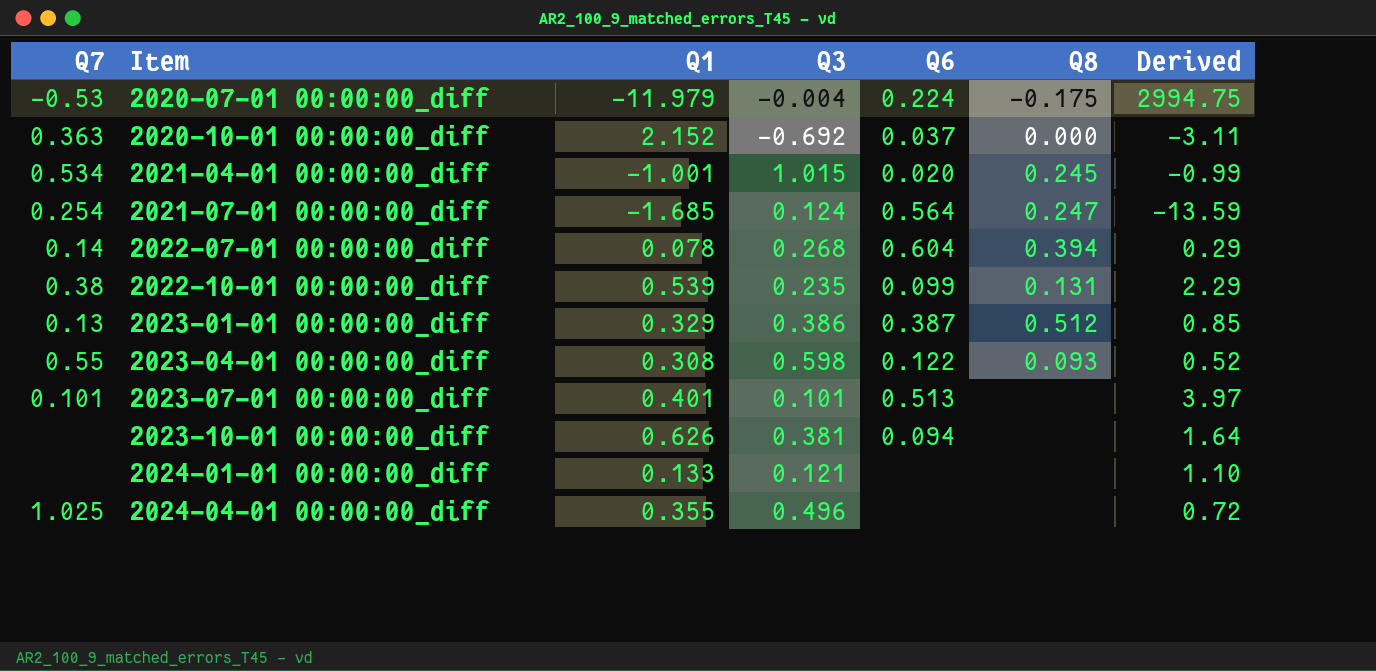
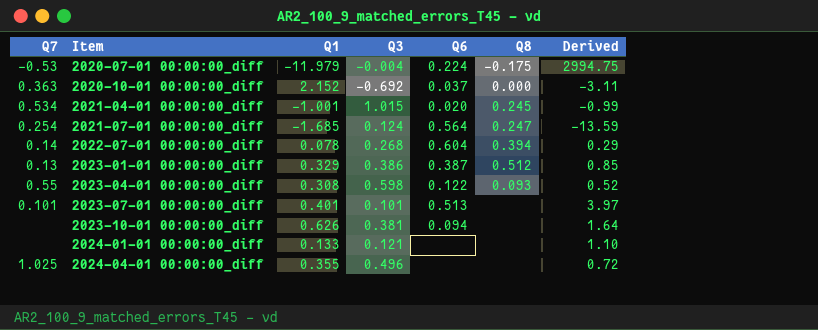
row 2022-10-01 00:00:00_diff: 0.38 | 0.539 | 0.235 | 0.099 | 0.131 | 2.29 -> none

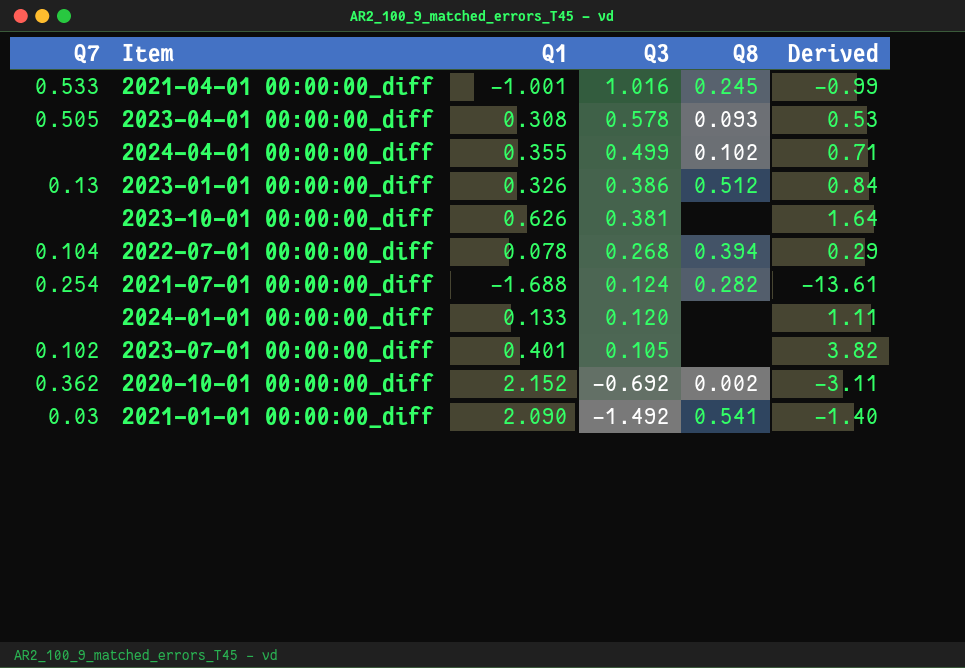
row order: Item ascending -> Q3 descending
column Q6 | position: 5 -> none
row 2020-07-01 00:00:00_diff: -0.53 | -11.979 | -0.004 | 0.224 | -0.175 | 2994.75 -> none
2021-04-01 00:00:00_diff | Q7: 0.534 -> 0.533
2021-04-01 00:00:00_diff | Q3: 1.015 -> 1.016
2023-04-01 00:00:00_diff | Q7: 0.55 -> 0.505
2023-04-01 00:00:00_diff | Q3: 0.598 -> 0.578
2023-04-01 00:00:00_diff | Derived: 0.52 -> 0.53
2024-04-01 00:00:00_diff | Q7: 1.025 -> none
2024-04-01 00:00:00_diff | Q3: 0.496 -> 0.499
2024-04-01 00:00:00_diff | Q8: none -> 0.102
2024-04-01 00:00:00_diff | Derived: 0.72 -> 0.71
2023-01-01 00:00:00_diff | Q1: 0.329 -> 0.326
2023-01-01 00:00:00_diff | Derived: 0.85 -> 0.84
2022-07-01 00:00:00_diff | Q7: 0.14 -> 0.104
2021-07-01 00:00:00_diff | Q1: -1.685 -> -1.688
2021-07-01 00:00:00_diff | Q8: 0.247 -> 0.282
2021-07-01 00:00:00_diff | Derived: -13.59 -> -13.61
2024-01-01 00:00:00_diff | Q3: 0.121 -> 0.120
2024-01-01 00:00:00_diff | Derived: 1.10 -> 1.11
2023-07-01 00:00:00_diff | Q7: 0.101 -> 0.102
2023-07-01 00:00:00_diff | Q3: 0.101 -> 0.105
2023-07-01 00:00:00_diff | Derived: 3.97 -> 3.82
2020-10-01 00:00:00_diff | Q7: 0.363 -> 0.362
2020-10-01 00:00:00_diff | Q8: 0.000 -> 0.002
row 2021-01-01 00:00:00_diff: none -> 0.03 | 2.090 | -1.492 | 0.541 | -1.40

